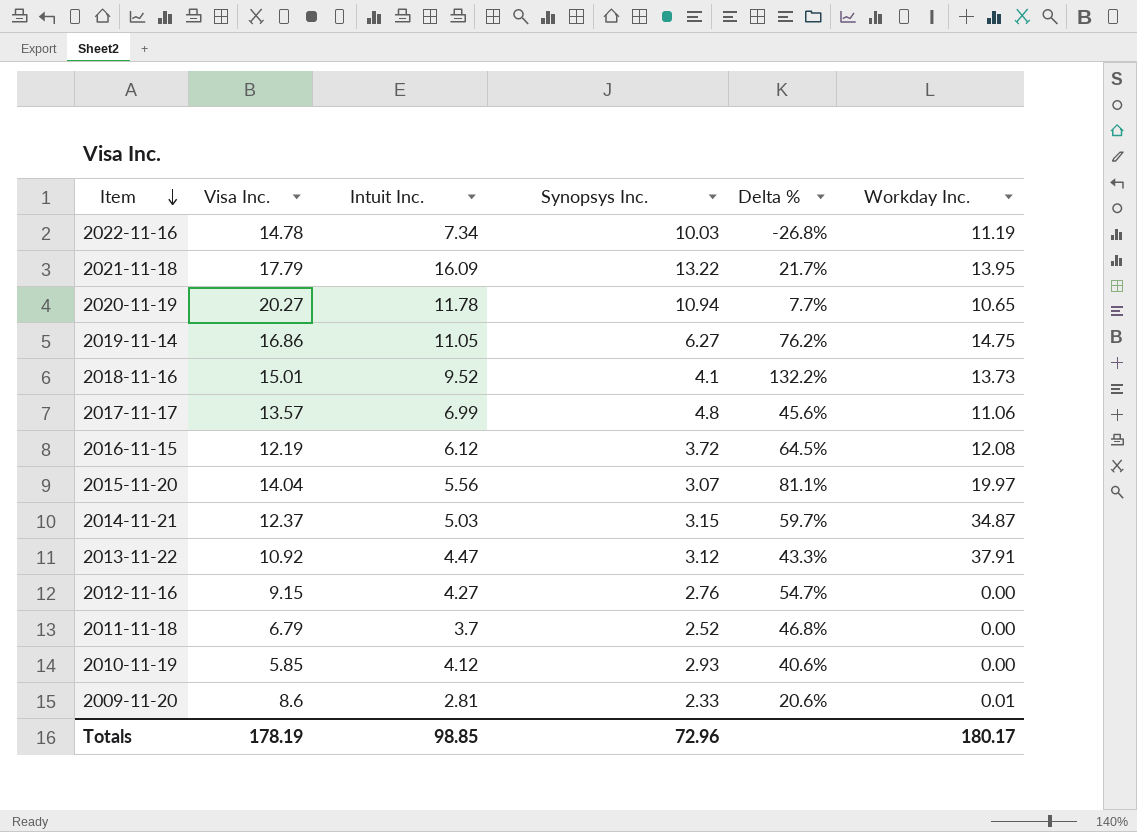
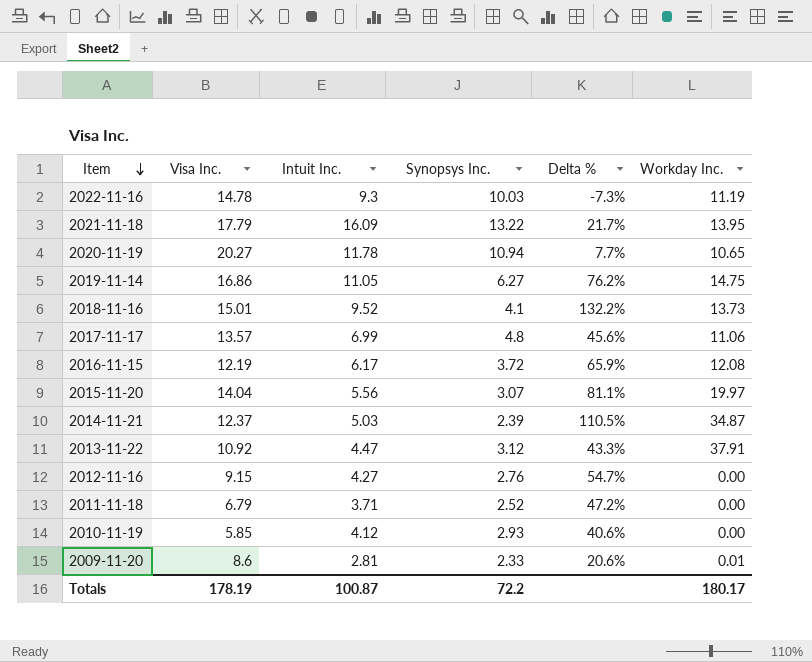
2022-11-16 | Intuit Inc.: 7.34 -> 9.3
2022-11-16 | Delta %: -26.8% -> -7.3%
2016-11-15 | Intuit Inc.: 6.12 -> 6.17
2016-11-15 | Delta %: 64.5% -> 65.9%
2014-11-21 | Synopsys Inc.: 3.15 -> 2.39
2014-11-21 | Delta %: 59.7% -> 110.5%
2011-11-18 | Intuit Inc.: 3.7 -> 3.71
2011-11-18 | Delta %: 46.8% -> 47.2%
Totals | Intuit Inc.: 98.85 -> 100.87
Totals | Synopsys Inc.: 72.96 -> 72.2

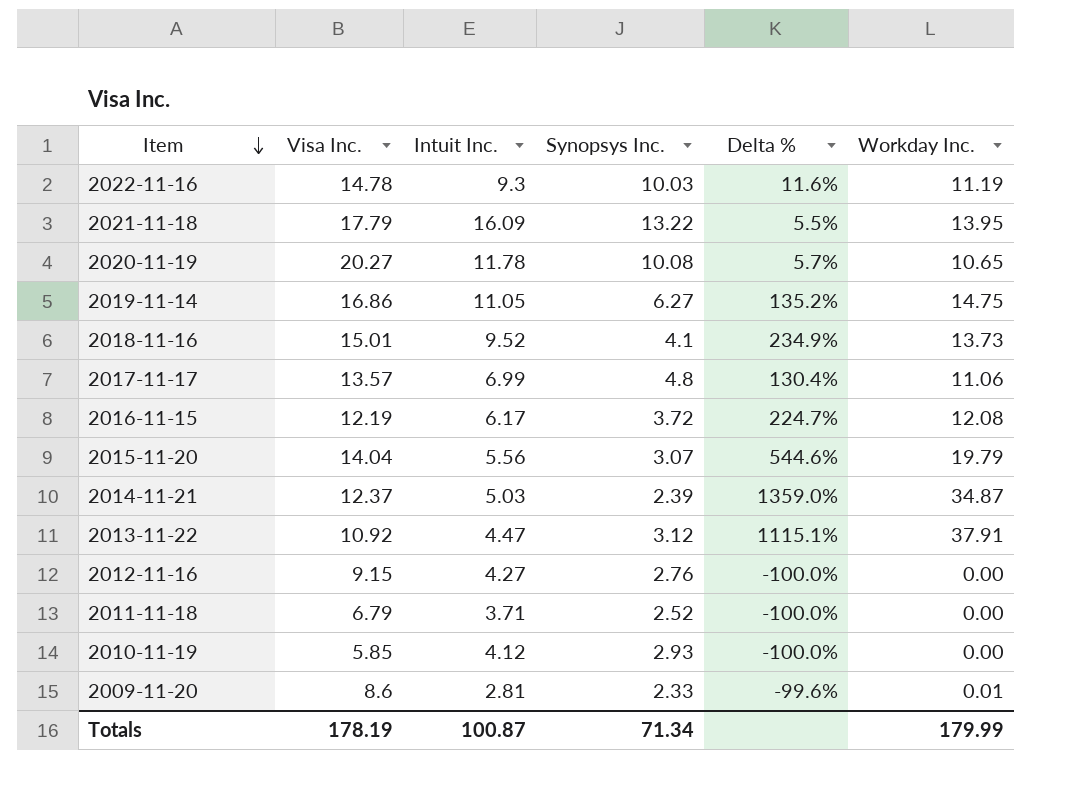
column Delta % | formula: ([Intuit Inc.] - [Synopsys Inc.]) / [Synopsys Inc.] -> ([Workday Inc.] - [Synopsys Inc.]) / [Synopsys Inc.]
2020-11-19 | Synopsys Inc.: 10.94 -> 10.08
2015-11-20 | Workday Inc.: 19.97 -> 19.79
Totals | Synopsys Inc.: 72.2 -> 71.34
Totals | Workday Inc.: 180.17 -> 179.99

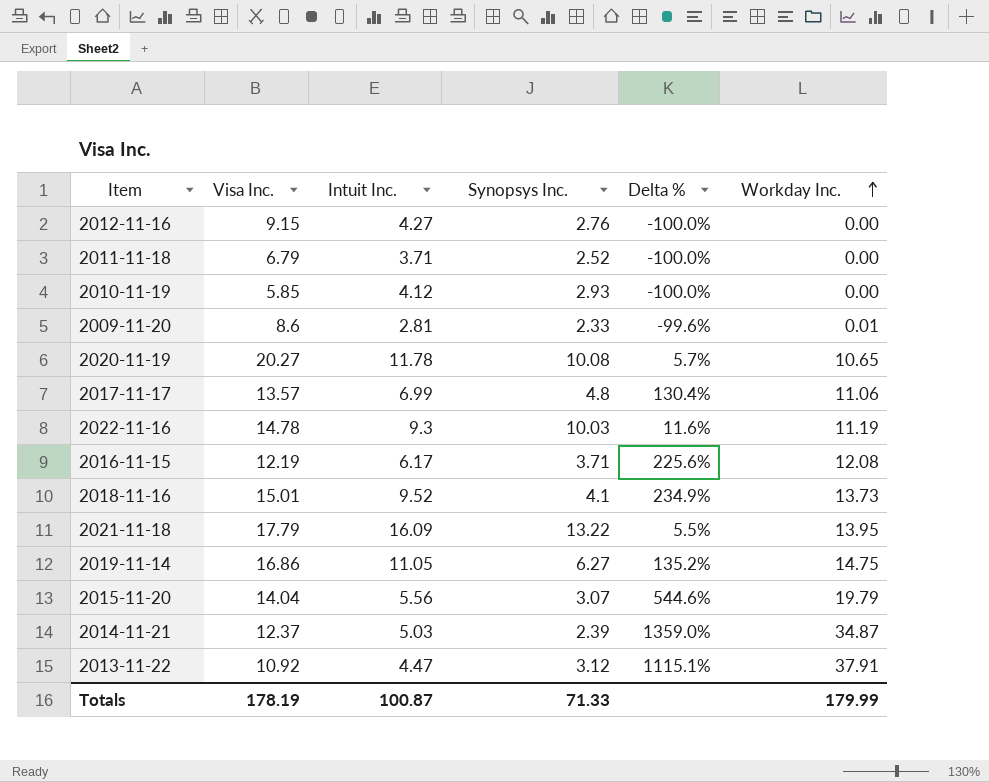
row order: Item descending -> Workday Inc. ascending
2016-11-15 | Synopsys Inc.: 3.72 -> 3.71
2016-11-15 | Delta %: 224.7% -> 225.6%
Totals | Synopsys Inc.: 71.34 -> 71.33

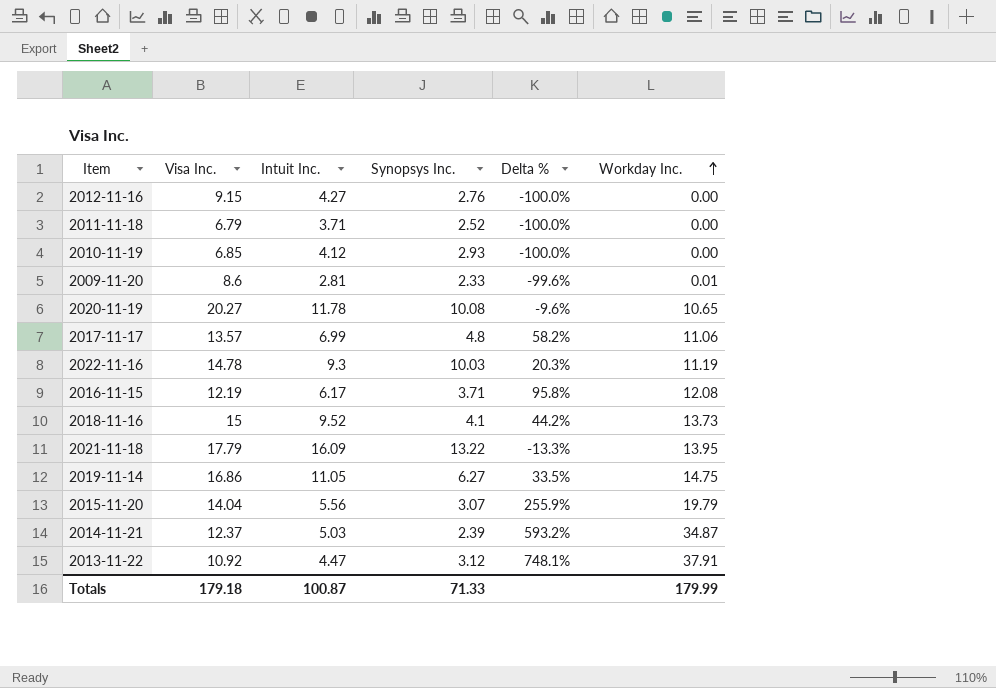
column Delta % | formula: ([Workday Inc.] - [Synopsys Inc.]) / [Synopsys Inc.] -> ([Workday Inc.] - [Intuit Inc.]) / [Intuit Inc.]
2010-11-19 | Visa Inc.: 5.85 -> 6.85
2018-11-16 | Visa Inc.: 15.01 -> 15
Totals | Visa Inc.: 178.19 -> 179.18

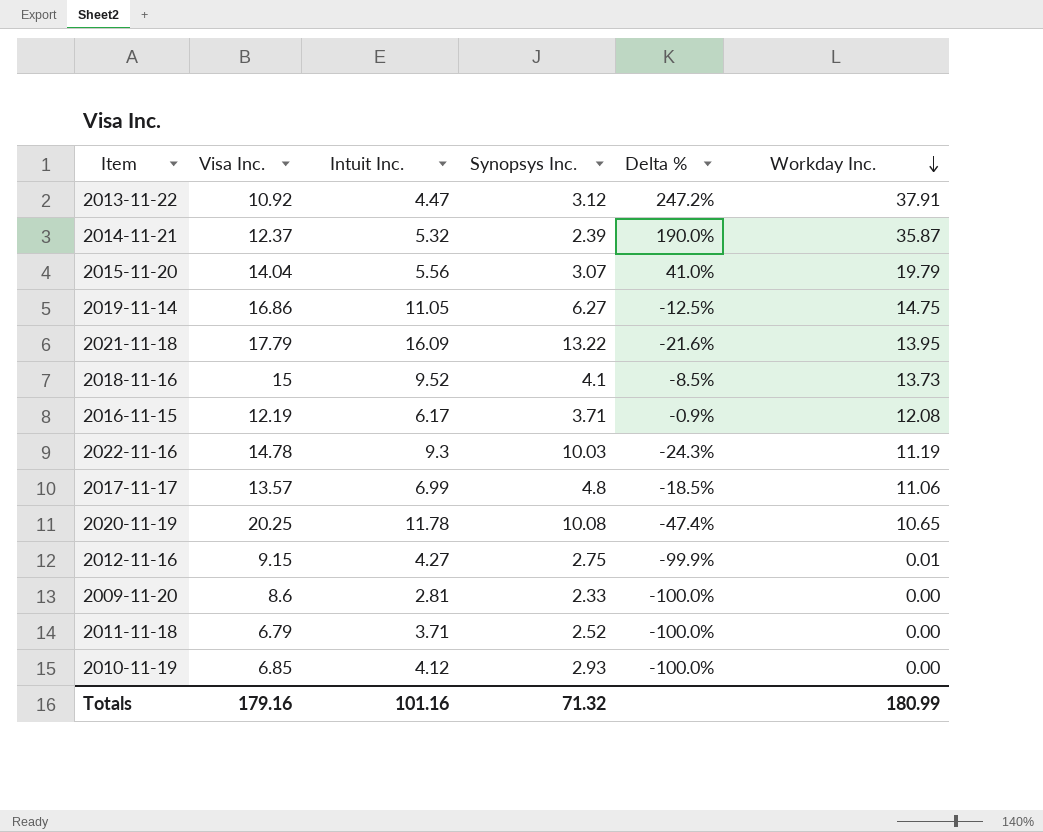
row order: Workday Inc. ascending -> Workday Inc. descending
column Delta % | formula: ([Workday Inc.] - [Intuit Inc.]) / [Intuit Inc.] -> ([Workday Inc.] - [Visa Inc.]) / [Visa Inc.]
2014-11-21 | Intuit Inc.: 5.03 -> 5.32
2014-11-21 | Workday Inc.: 34.87 -> 35.87
2020-11-19 | Visa Inc.: 20.27 -> 20.25
2012-11-16 | Synopsys Inc.: 2.76 -> 2.75
2012-11-16 | Workday Inc.: 0.00 -> 0.01
2009-11-20 | Workday Inc.: 0.01 -> 0.00
Totals | Visa Inc.: 179.18 -> 179.16
Totals | Intuit Inc.: 100.87 -> 101.16
Totals | Synopsys Inc.: 71.33 -> 71.32
Totals | Workday Inc.: 179.99 -> 180.99

